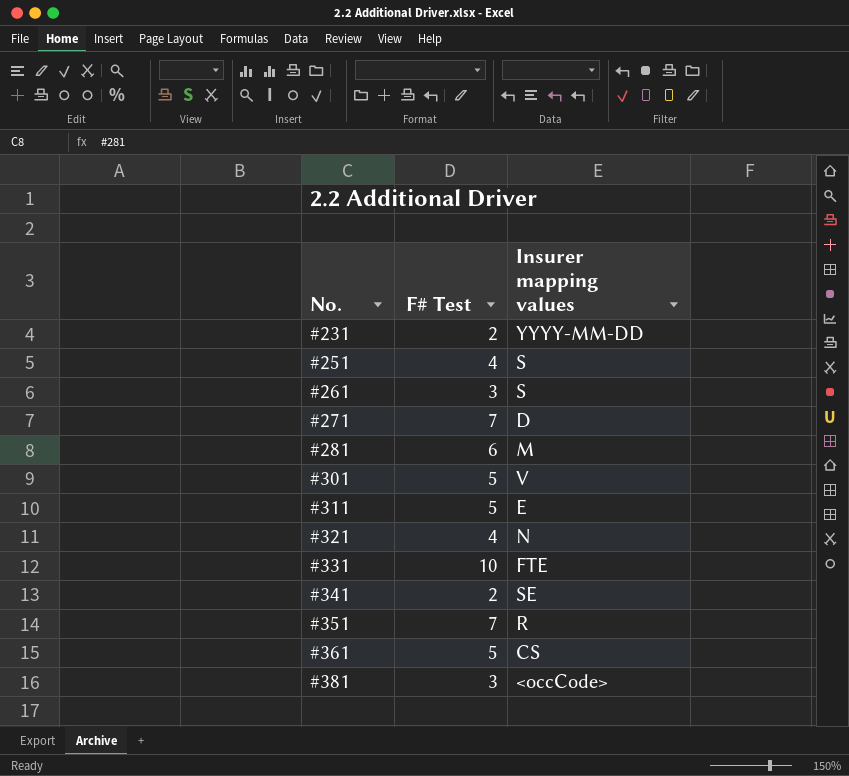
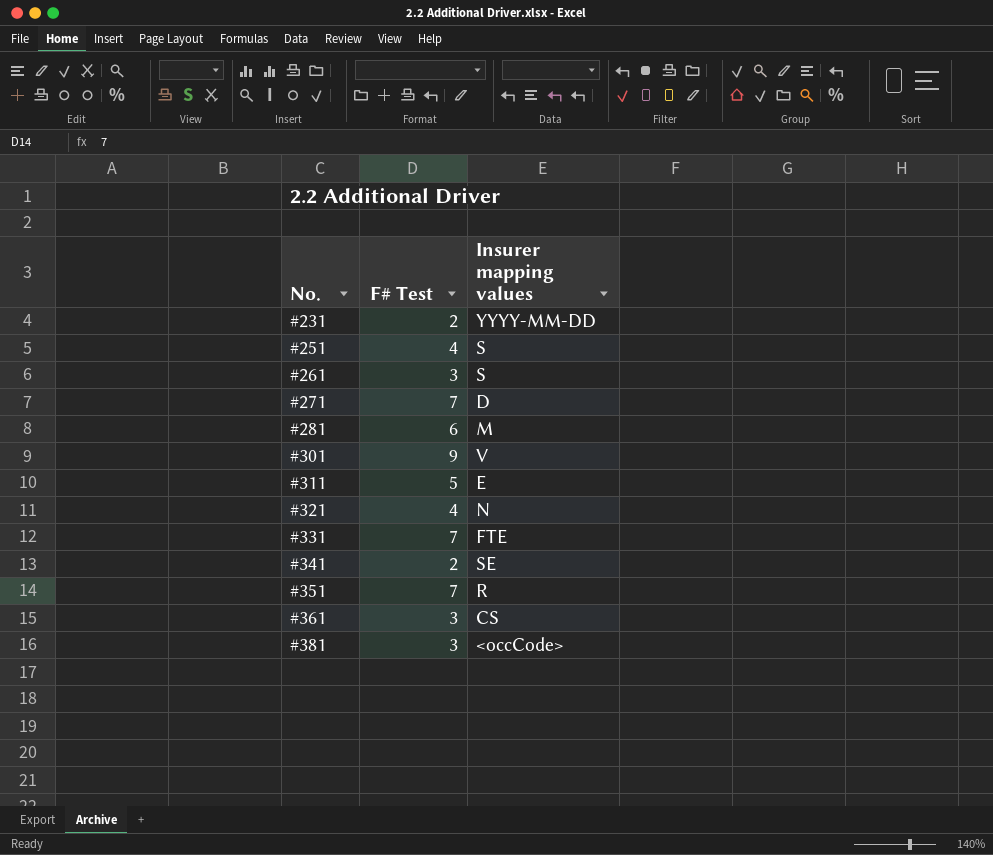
#301 | F# Test: 5 -> 9
#331 | F# Test: 10 -> 7
#361 | F# Test: 5 -> 3

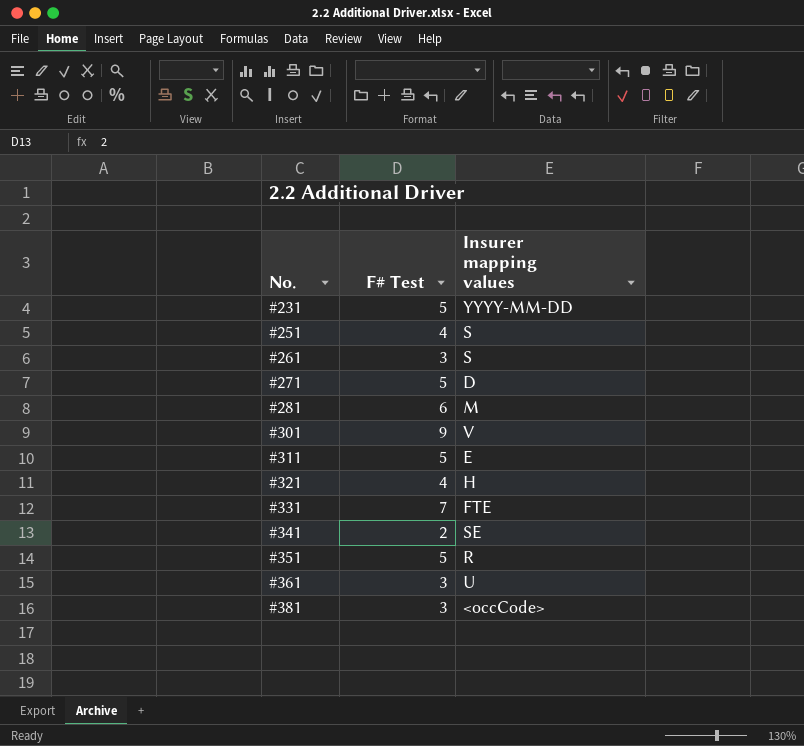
#231 | F# Test: 2 -> 5
#271 | F# Test: 7 -> 5
#321 | Insurer mapping values: N -> H
#351 | F# Test: 7 -> 5
#361 | Insurer mapping values: CS -> U

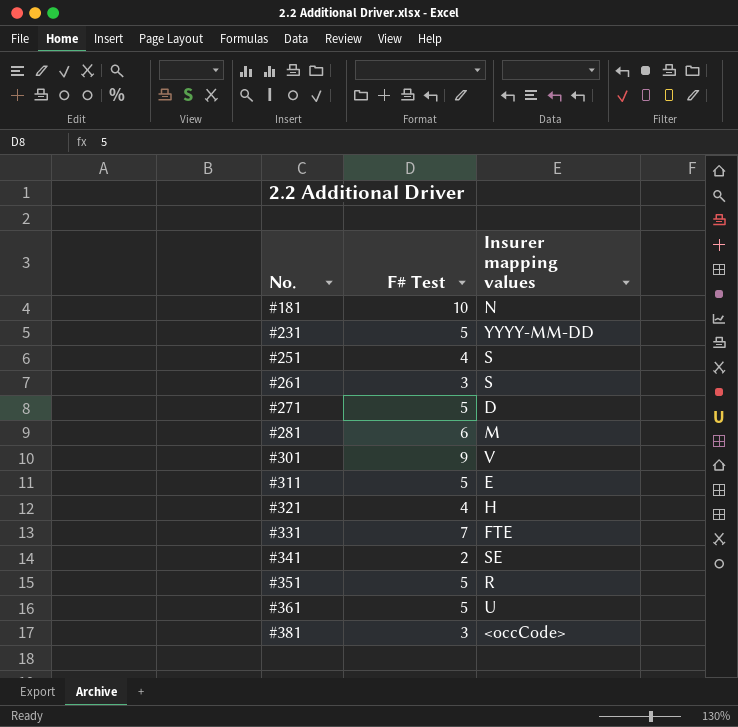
row #181: none -> 10 | N
#361 | F# Test: 3 -> 5

